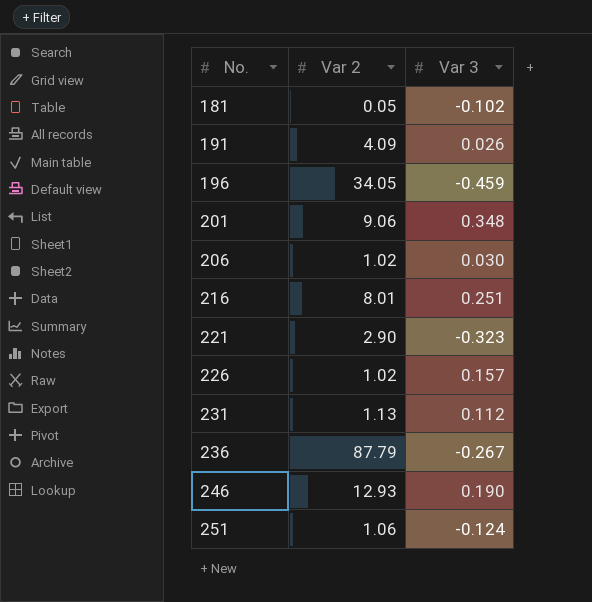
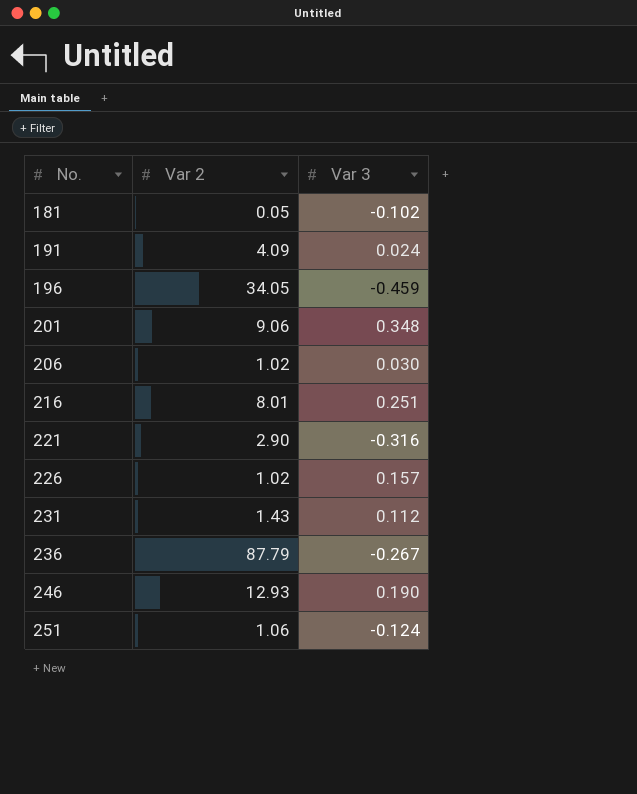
191 | Var 3: 0.026 -> 0.024
221 | Var 3: -0.323 -> -0.316
231 | Var 2: 1.13 -> 1.43

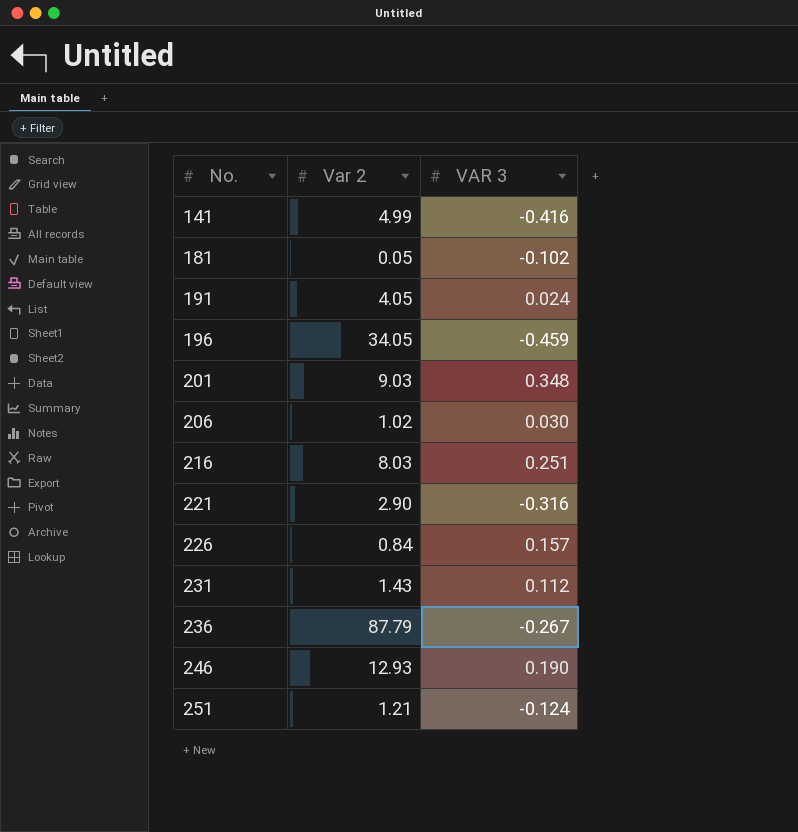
column name: Var 3 -> VAR 3
row 141: none -> 4.99 | -0.416
191 | Var 2: 4.09 -> 4.05
201 | Var 2: 9.06 -> 9.03
216 | Var 2: 8.01 -> 8.03
226 | Var 2: 1.02 -> 0.84
251 | Var 2: 1.06 -> 1.21

